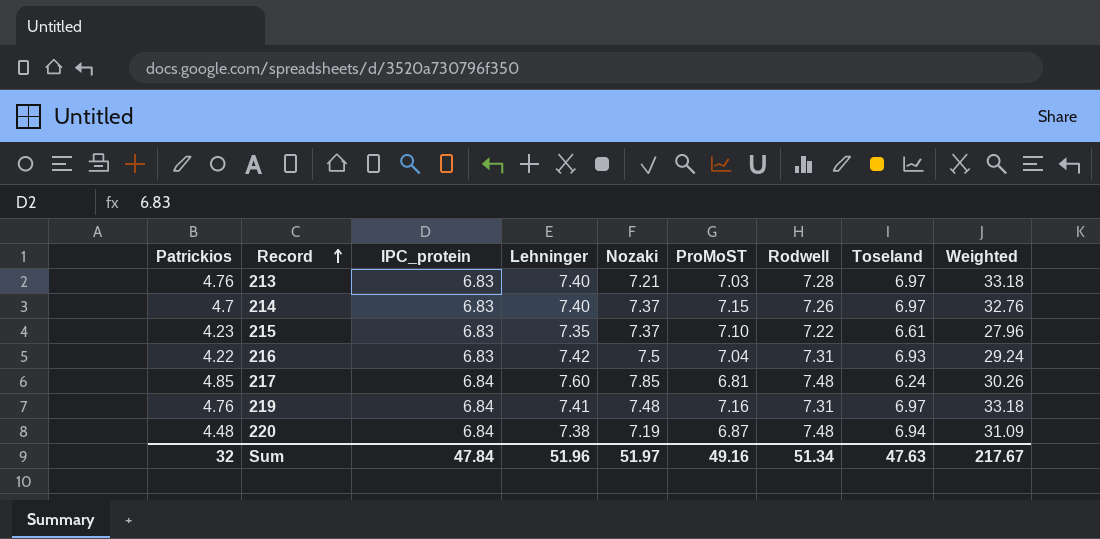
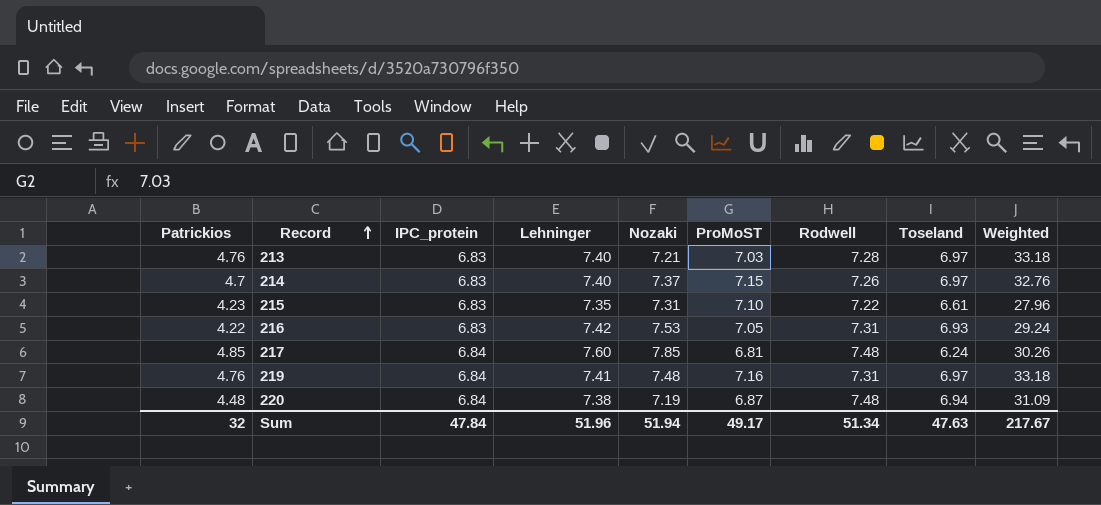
215 | Nozaki: 7.37 -> 7.31
216 | Nozaki: 7.5 -> 7.53
216 | ProMoST: 7.04 -> 7.05
Sum | Nozaki: 51.97 -> 51.94
Sum | ProMoST: 49.16 -> 49.17

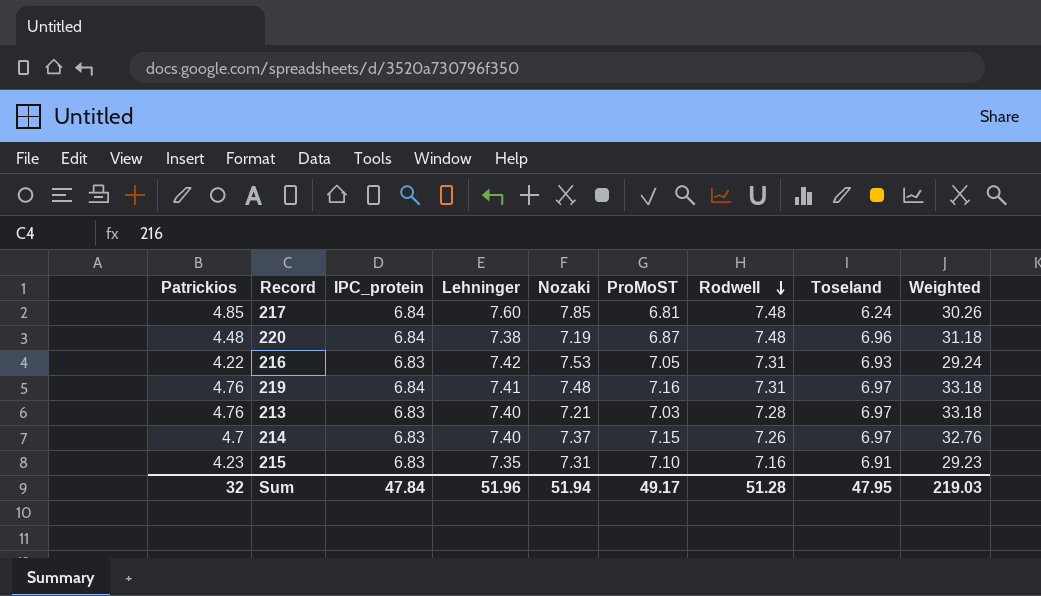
row order: Record ascending -> Rodwell descending
220 | Toseland: 6.94 -> 6.96
220 | Weighted: 31.09 -> 31.18
215 | Rodwell: 7.22 -> 7.16
215 | Toseland: 6.61 -> 6.91
215 | Weighted: 27.96 -> 29.23
Sum | Rodwell: 51.34 -> 51.28
Sum | Toseland: 47.63 -> 47.95
Sum | Weighted: 217.67 -> 219.03

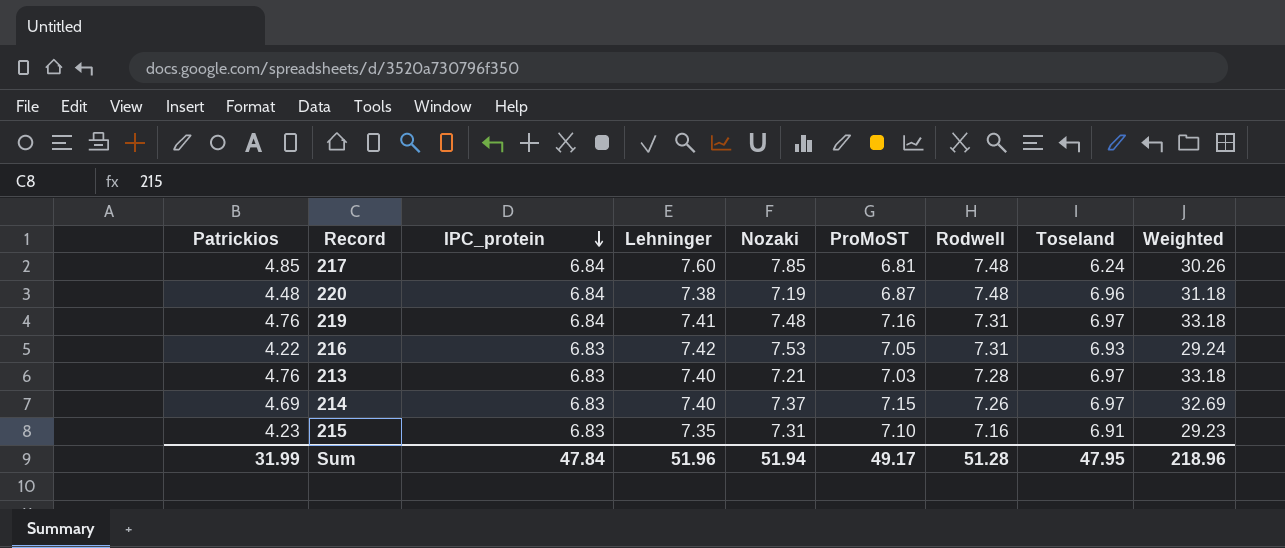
row order: Rodwell descending -> IPC_protein descending
214 | Patrickios: 4.7 -> 4.69
214 | Weighted: 32.76 -> 32.69
Sum | Patrickios: 32 -> 31.99
Sum | Weighted: 219.03 -> 218.96

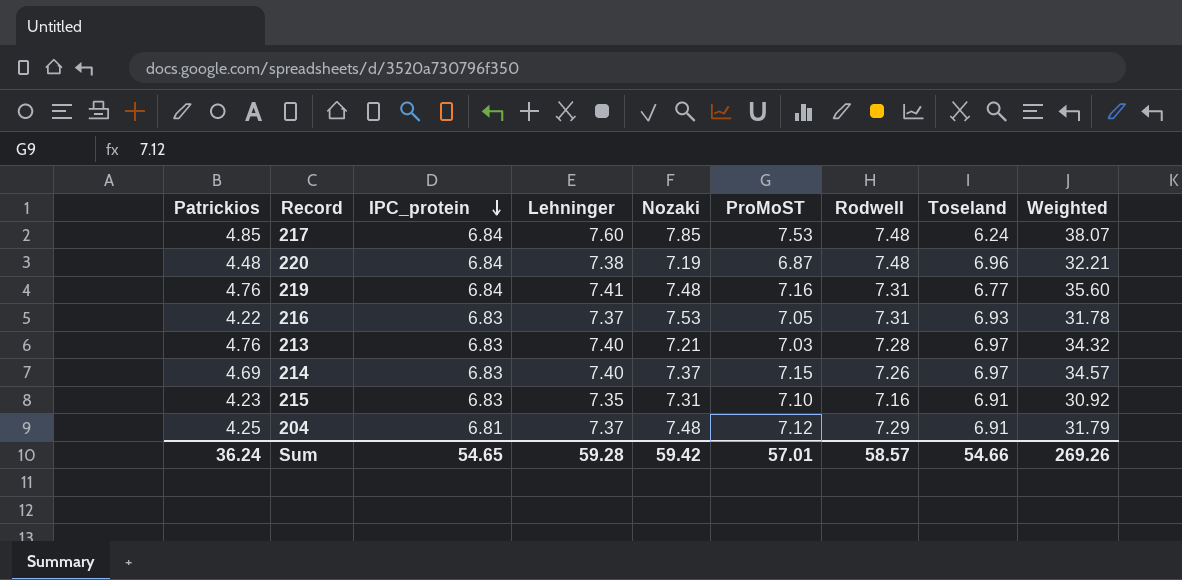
column Weighted | formula: [Patrickios] * [Toseland] -> [Patrickios] * [Nozaki]
217 | ProMoST: 6.81 -> 7.53
219 | Toseland: 6.97 -> 6.77
216 | Lehninger: 7.42 -> 7.37
row 204: none -> 4.25 | 6.81 | 7.37 | 7.48 | 7.12 | 7.29 | 6.91 | 31.79
Sum | Patrickios: 31.99 -> 36.24
Sum | IPC_protein: 47.84 -> 54.65
Sum | Lehninger: 51.96 -> 59.28
Sum | Nozaki: 51.94 -> 59.42
Sum | ProMoST: 49.17 -> 57.01
Sum | Rodwell: 51.28 -> 58.57
Sum | Toseland: 47.95 -> 54.66
Sum | Weighted: 218.96 -> 269.26

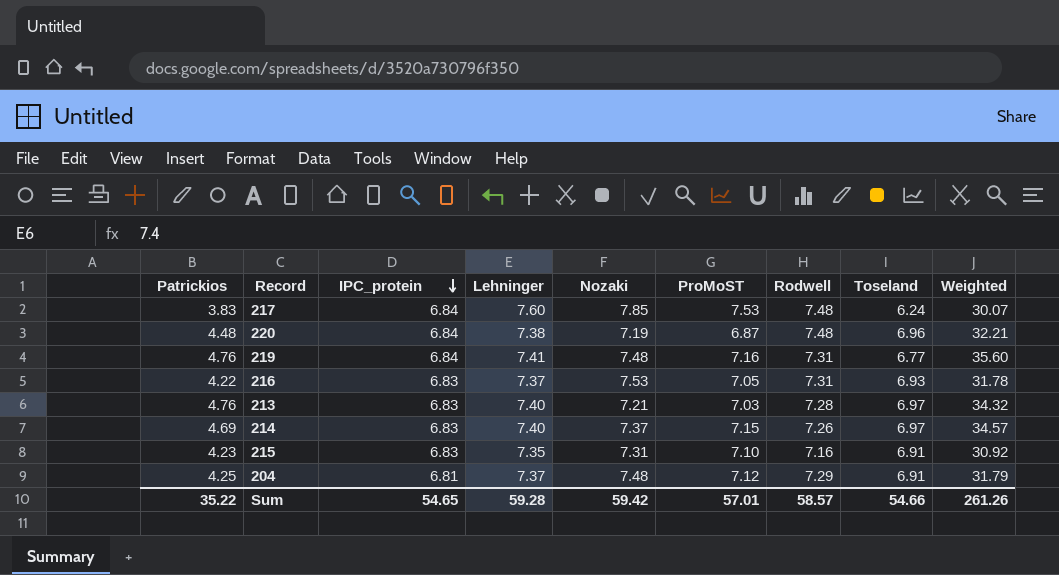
217 | Patrickios: 4.85 -> 3.83
217 | Weighted: 38.07 -> 30.07
Sum | Patrickios: 36.24 -> 35.22
Sum | Weighted: 269.26 -> 261.26

